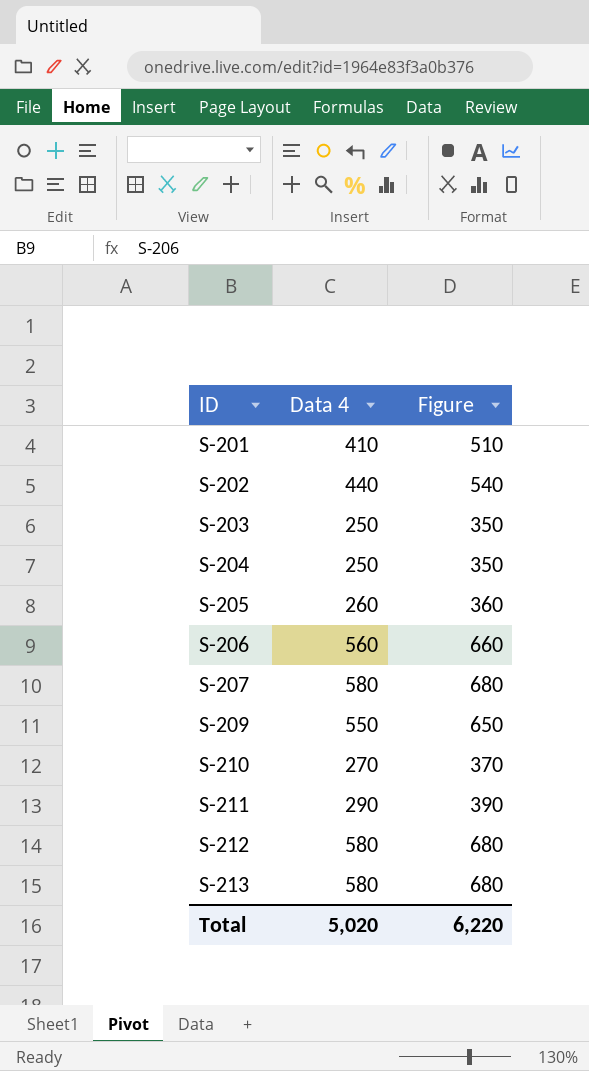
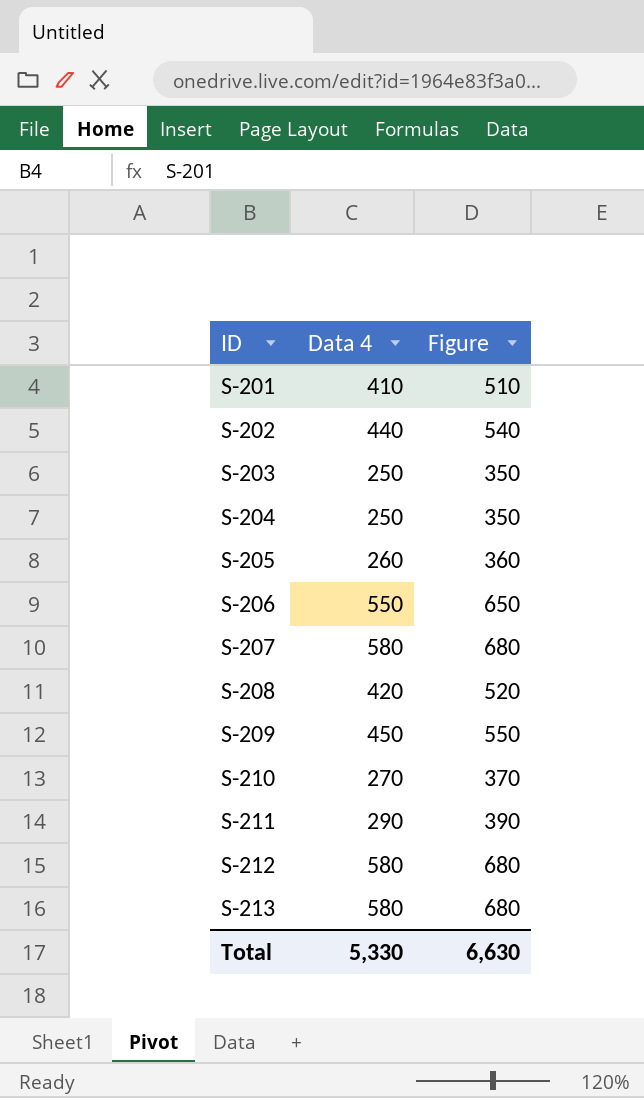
S-206 | Data 4: 560 -> 550
S-206 | Figure: 660 -> 650
row S-208: none -> 420 | 520
S-209 | Data 4: 550 -> 450
S-209 | Figure: 650 -> 550
Total | Data 4: 5,020 -> 5,330
Total | Figure: 6,220 -> 6,630

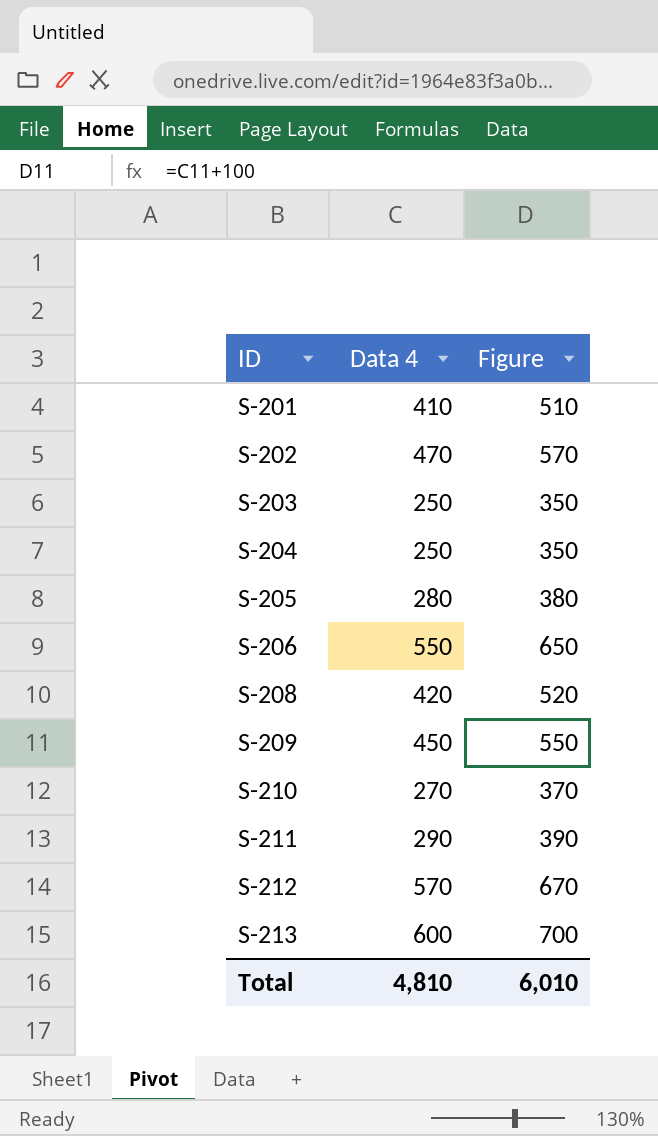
row S-207: 580 | 680 -> none
S-202 | Data 4: 440 -> 470
S-202 | Figure: 540 -> 570
S-205 | Data 4: 260 -> 280
S-205 | Figure: 360 -> 380
S-212 | Data 4: 580 -> 570
S-212 | Figure: 680 -> 670
S-213 | Data 4: 580 -> 600
S-213 | Figure: 680 -> 700
Total | Data 4: 5,330 -> 4,810
Total | Figure: 6,630 -> 6,010

